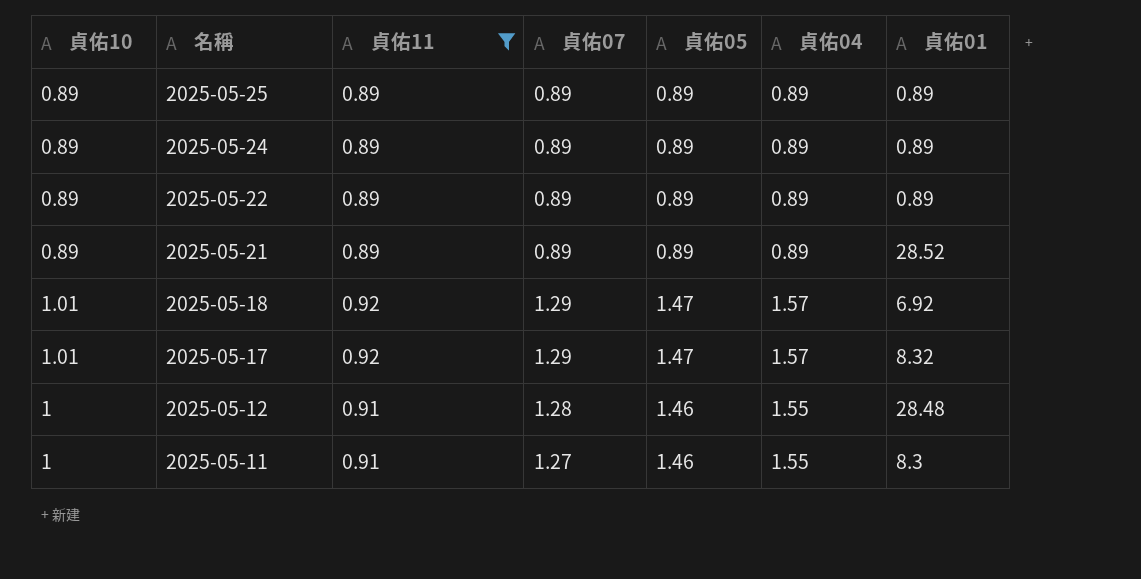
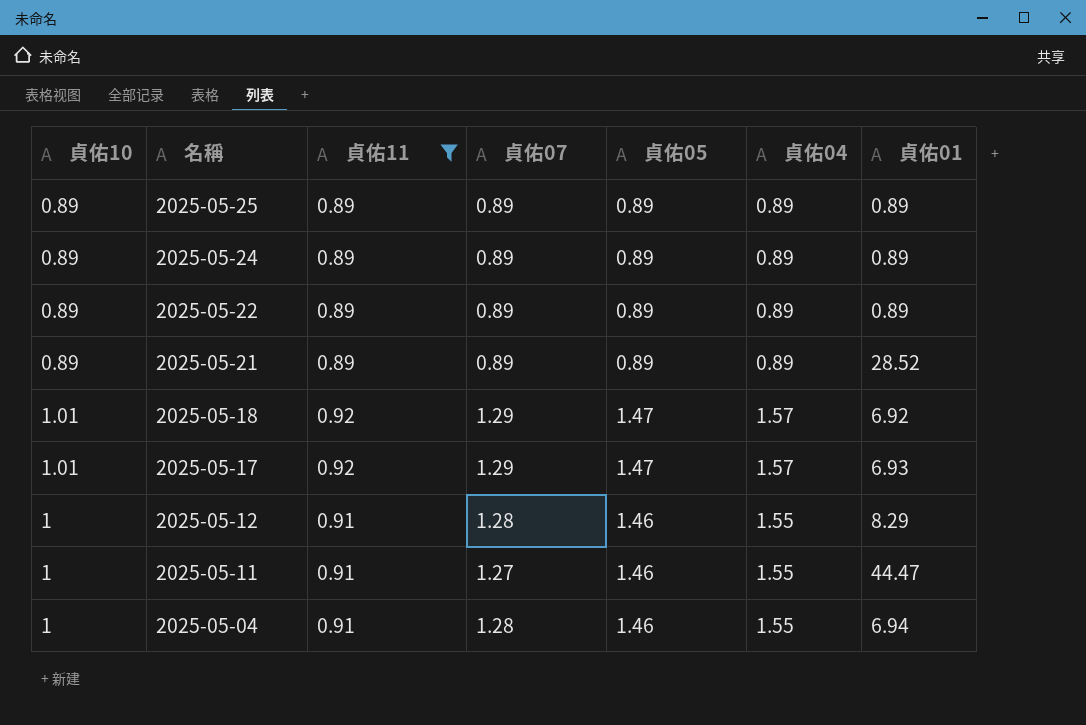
2025-05-17 | 貞佑01: 8.32 -> 6.93
2025-05-12 | 貞佑01: 28.48 -> 8.29
2025-05-11 | 貞佑01: 8.3 -> 44.47
row 2025-05-04: none -> 1 | 0.91 | 1.28 | 1.46 | 1.55 | 6.94

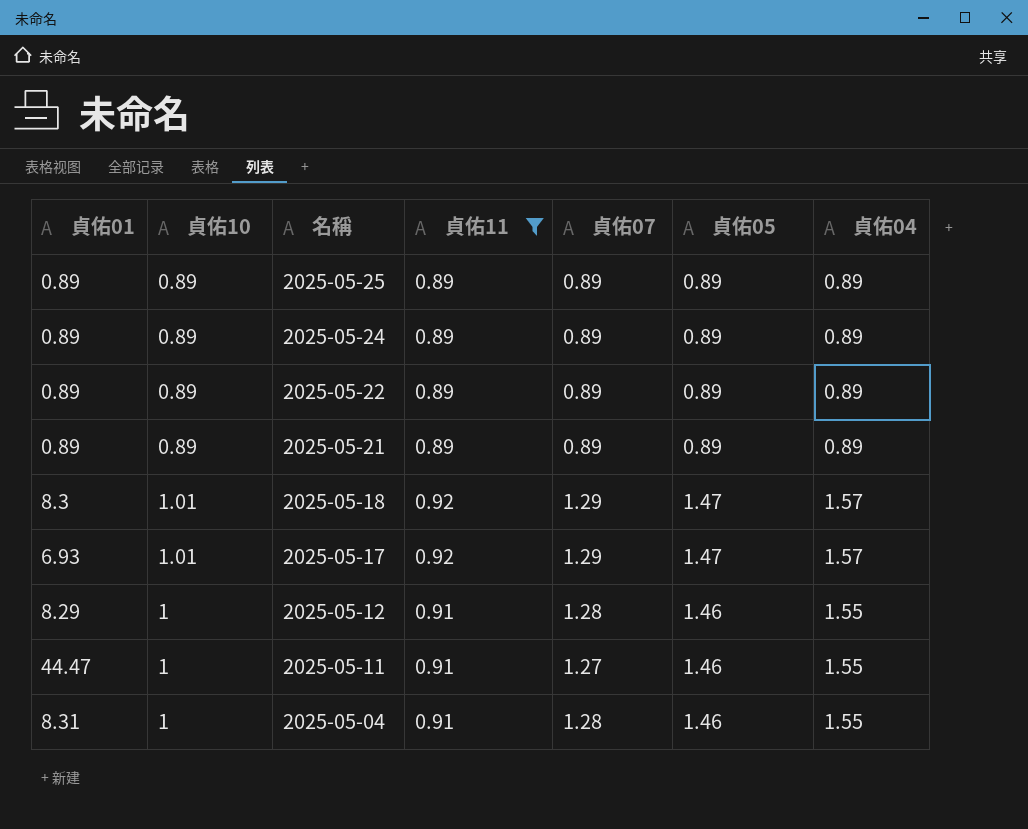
column 貞佑01 | position: 7 -> 1
2025-05-21 | 貞佑01: 28.52 -> 0.89
2025-05-18 | 貞佑01: 6.92 -> 8.3
2025-05-04 | 貞佑01: 6.94 -> 8.31

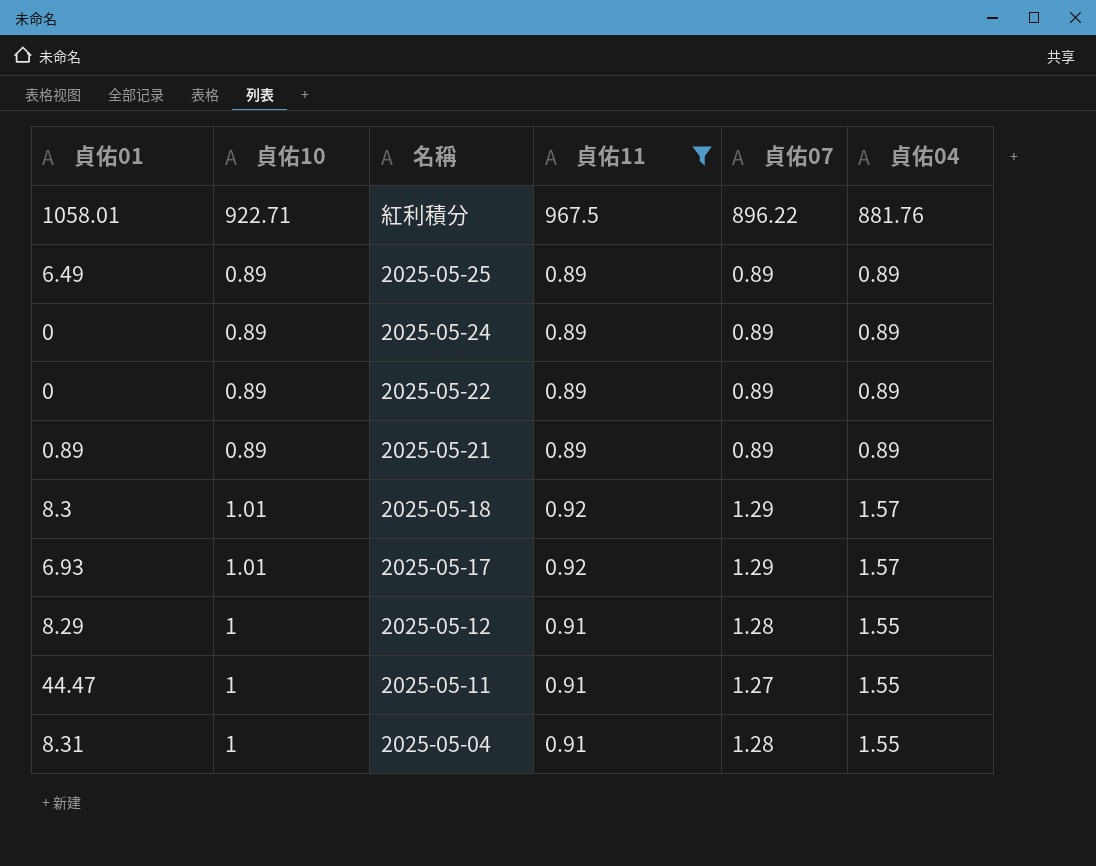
column 貞佑05 | position: 6 -> none
row 紅利積分: none -> 1058.01 | 922.71 | 967.5 | 896.22 | 881.76
2025-05-25 | 貞佑01: 0.89 -> 6.49
2025-05-24 | 貞佑01: 0.89 -> 0
2025-05-22 | 貞佑01: 0.89 -> 0

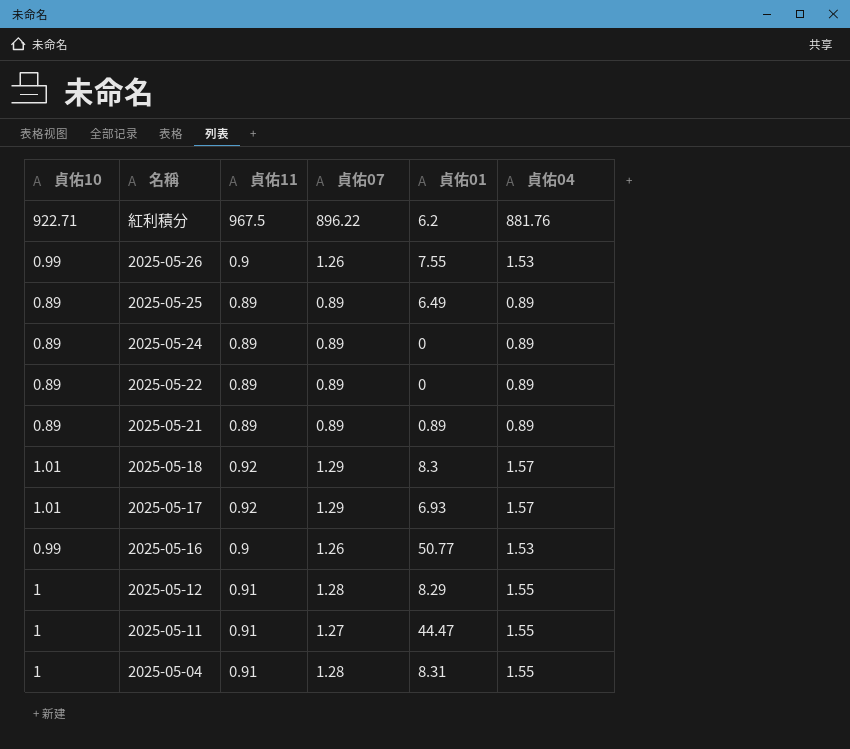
filter: 貞佑11 != 0.9 -> none
column 貞佑01 | position: 1 -> 5
紅利積分 | 貞佑01: 1058.01 -> 6.2

